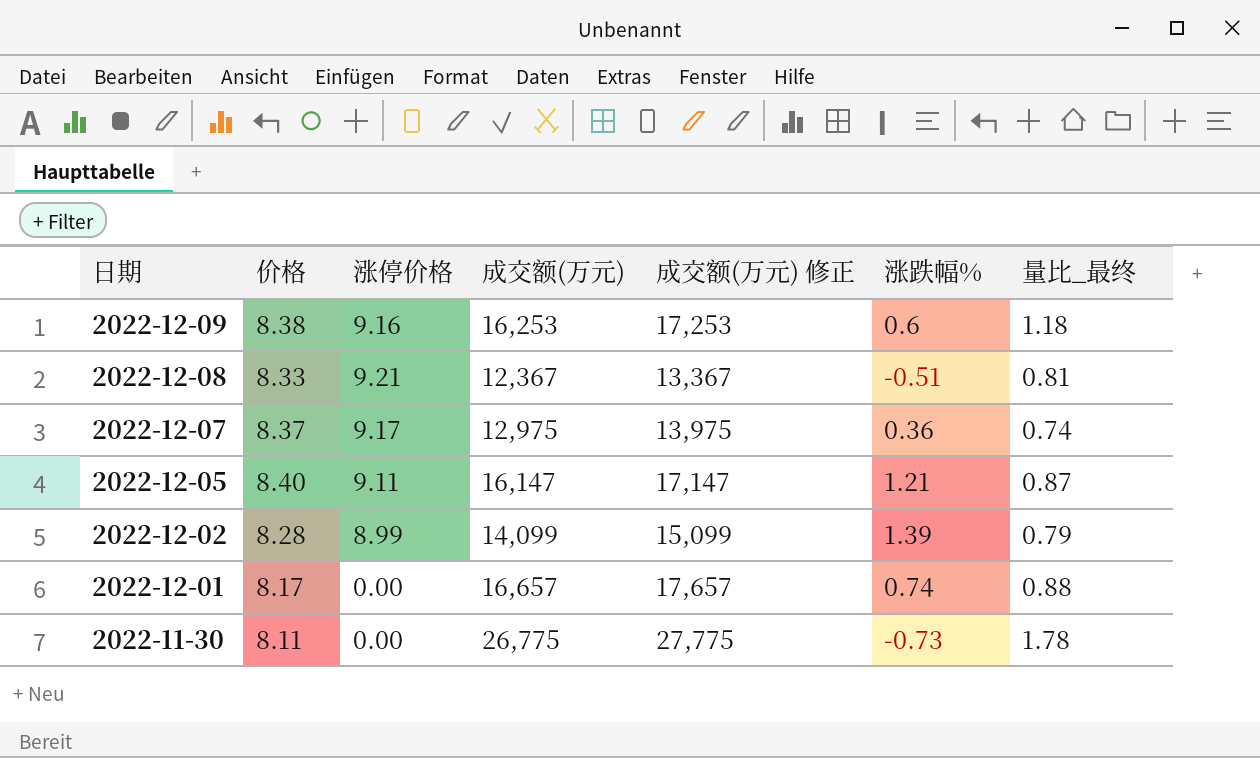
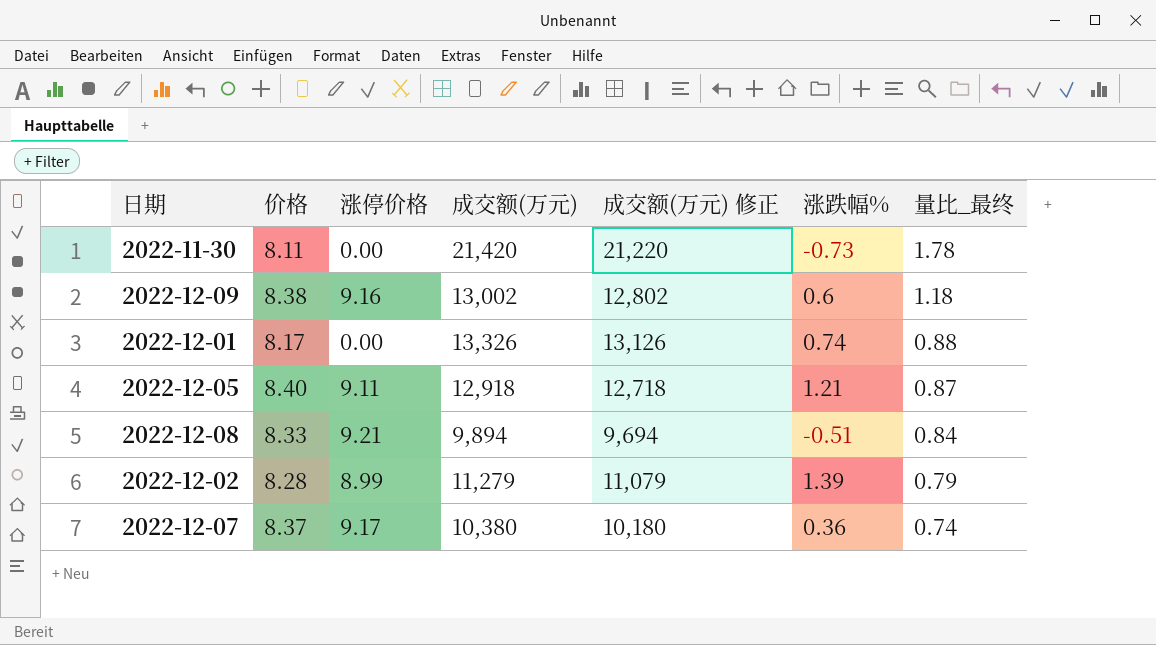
row order: 日期 descending -> 量比_最终 descending
column 成交额(万元) 修正 | formula: [成交额(万元)] + 1000 -> [成交额(万元)] - 200
2022-11-30 | 成交额(万元): 26,775 -> 21,420
2022-12-09 | 成交额(万元): 16,253 -> 13,002
2022-12-01 | 成交额(万元): 16,657 -> 13,326
2022-12-05 | 成交额(万元): 16,147 -> 12,918
2022-12-08 | 成交额(万元): 12,367 -> 9,894
2022-12-08 | 量比_最终: 0.81 -> 0.84
2022-12-02 | 成交额(万元): 14,099 -> 11,279
2022-12-07 | 成交额(万元): 12,975 -> 10,380

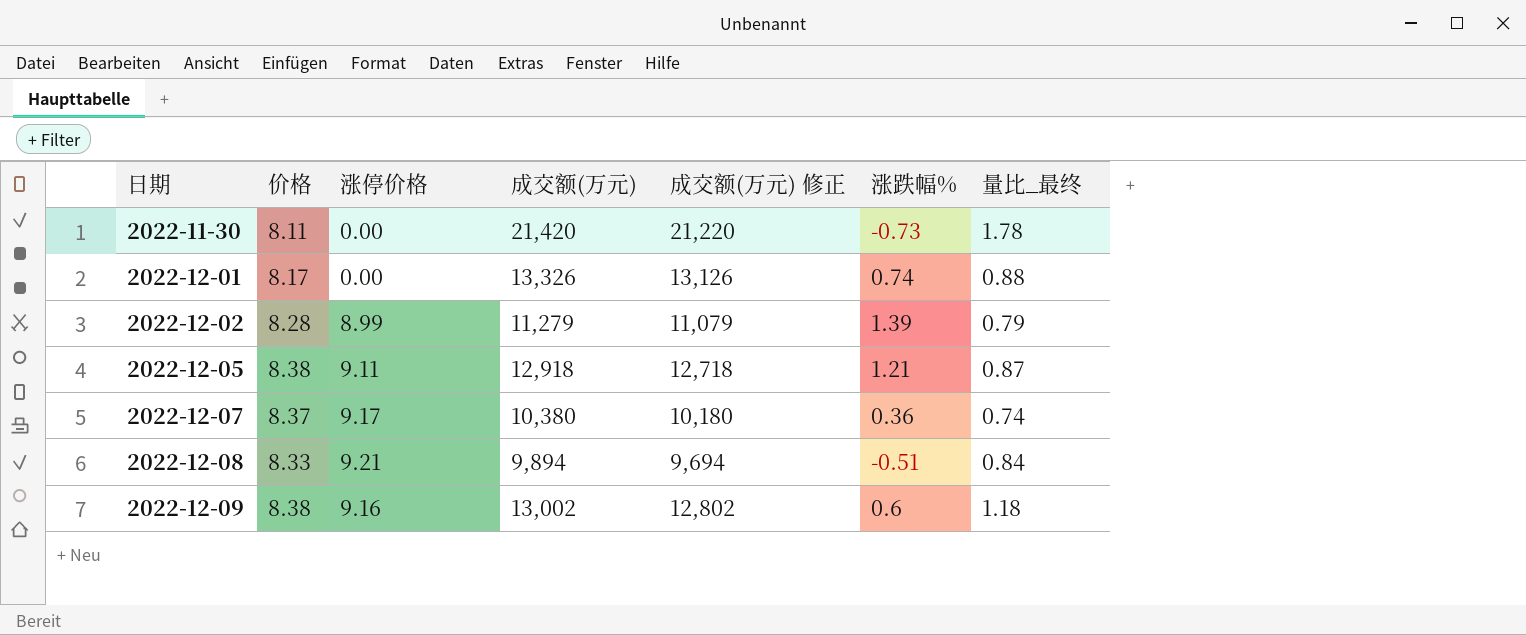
row order: 量比_最终 descending -> 日期 ascending
2022-12-05 | 价格: 8.40 -> 8.38

